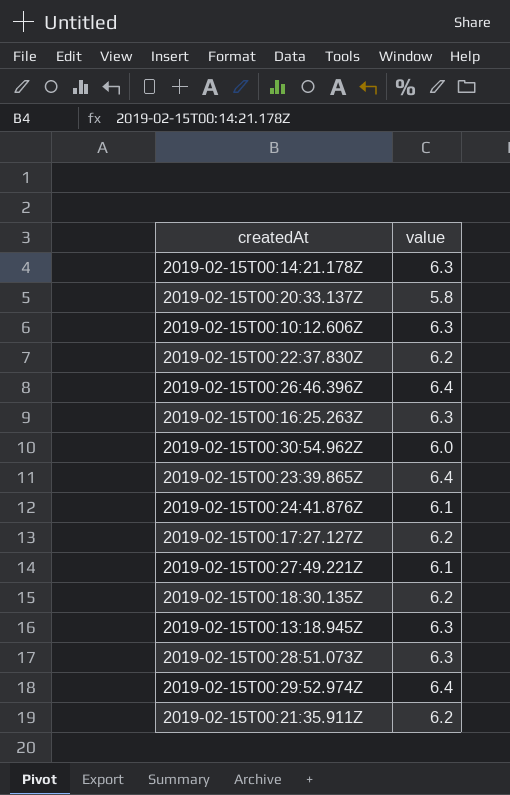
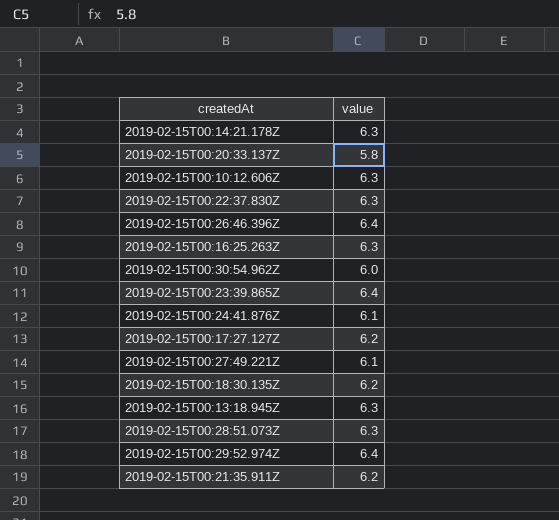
2019-02-15T00:22:37.830Z | value: 6.2 -> 6.3

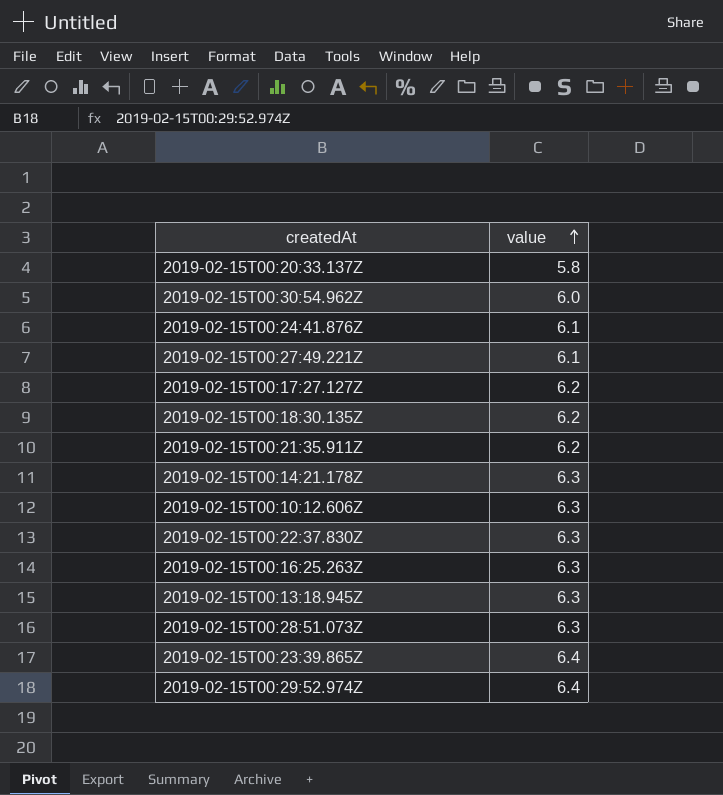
row order: none -> value ascending
row 2019-02-15T00:26:46.396Z: 6.4 -> none

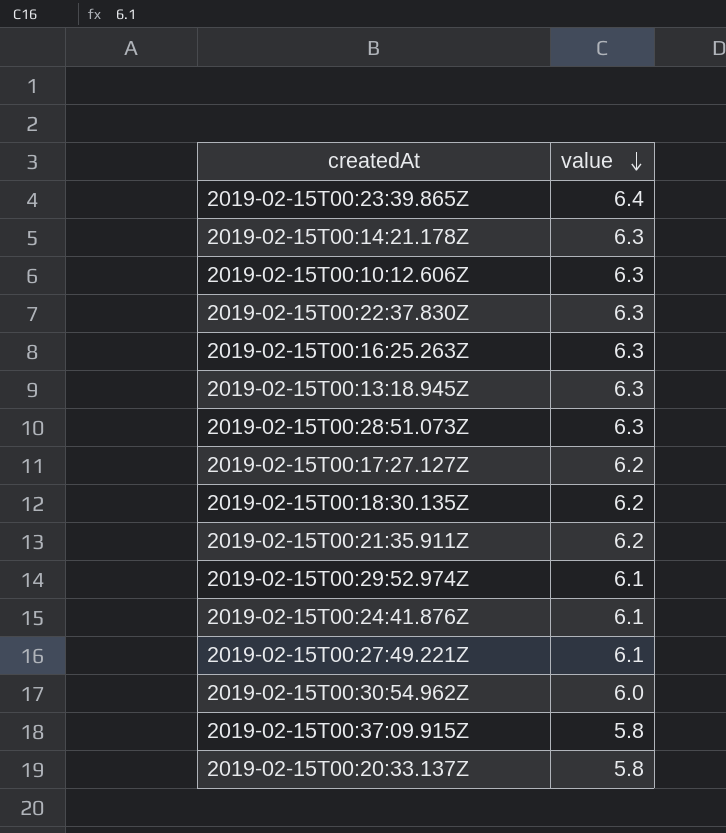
row order: value ascending -> value descending
2019-02-15T00:29:52.974Z | value: 6.4 -> 6.1
row 2019-02-15T00:37:09.915Z: none -> 5.8

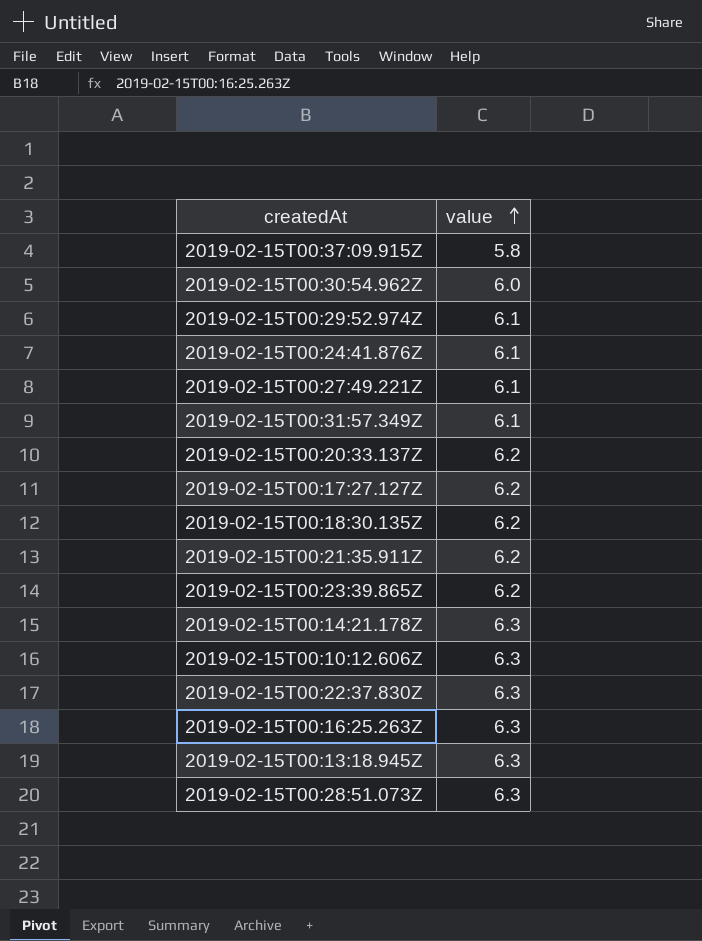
row order: value descending -> value ascending
row 2019-02-15T00:31:57.349Z: none -> 6.1
2019-02-15T00:20:33.137Z | value: 5.8 -> 6.2
2019-02-15T00:23:39.865Z | value: 6.4 -> 6.2

